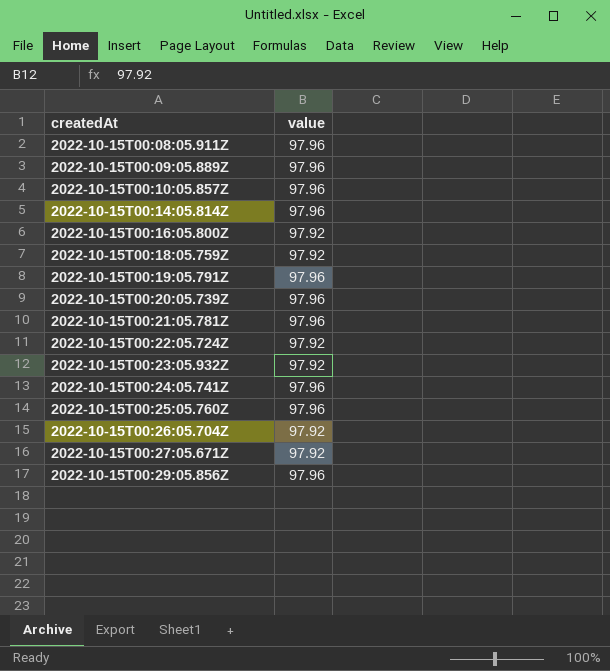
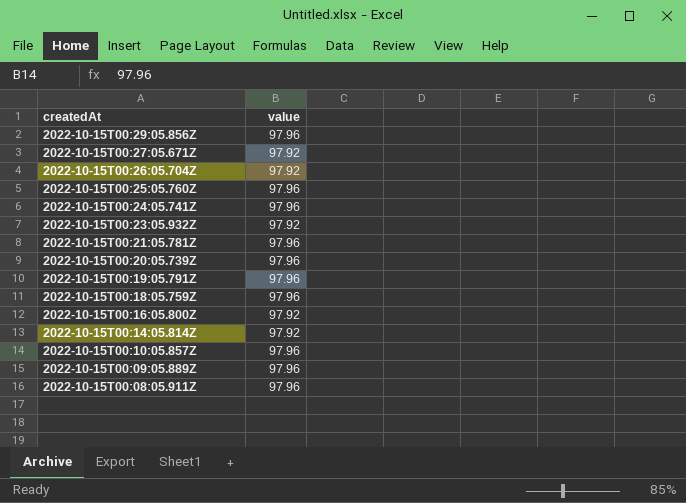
row order: createdAt ascending -> createdAt descending
row 2022-10-15T00:22:05.724Z: 97.92 -> none
2022-10-15T00:18:05.759Z | value: 97.92 -> 97.96
2022-10-15T00:14:05.814Z | value: 97.96 -> 97.92

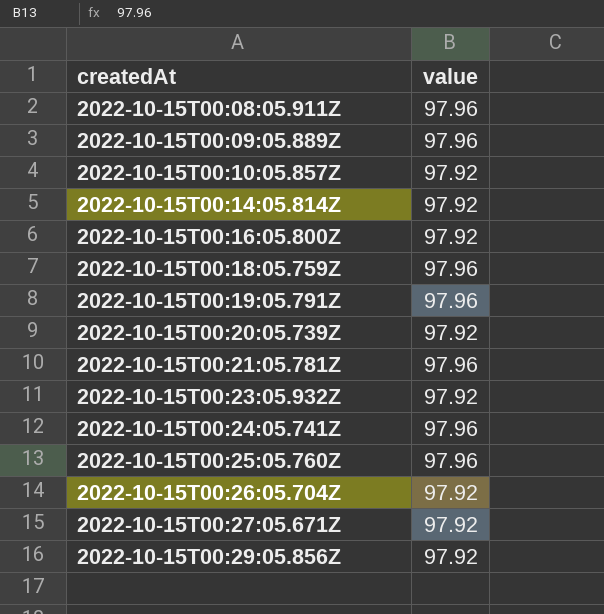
row order: createdAt descending -> createdAt ascending
2022-10-15T00:10:05.857Z | value: 97.96 -> 97.92
2022-10-15T00:20:05.739Z | value: 97.96 -> 97.92
2022-10-15T00:29:05.856Z | value: 97.96 -> 97.92

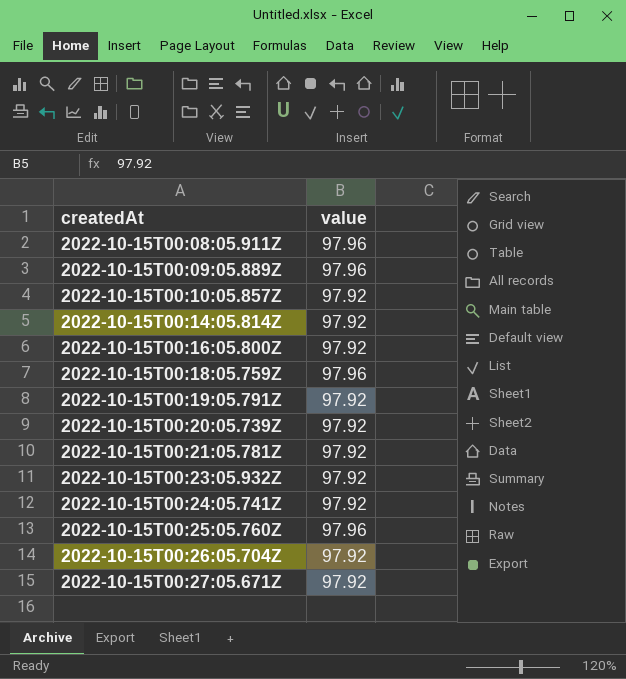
row 2022-10-15T00:29:05.856Z: 97.92 -> none
2022-10-15T00:19:05.791Z | value: 97.96 -> 97.92
2022-10-15T00:21:05.781Z | value: 97.96 -> 97.92
2022-10-15T00:24:05.741Z | value: 97.96 -> 97.92

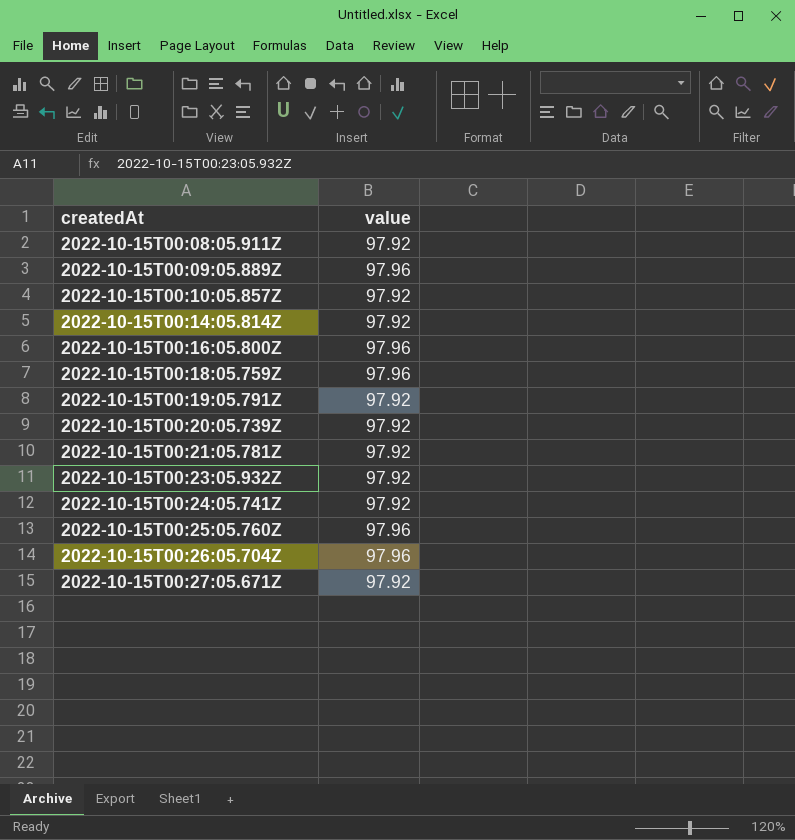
2022-10-15T00:08:05.911Z | value: 97.96 -> 97.92
2022-10-15T00:16:05.800Z | value: 97.92 -> 97.96
2022-10-15T00:26:05.704Z | value: 97.92 -> 97.96

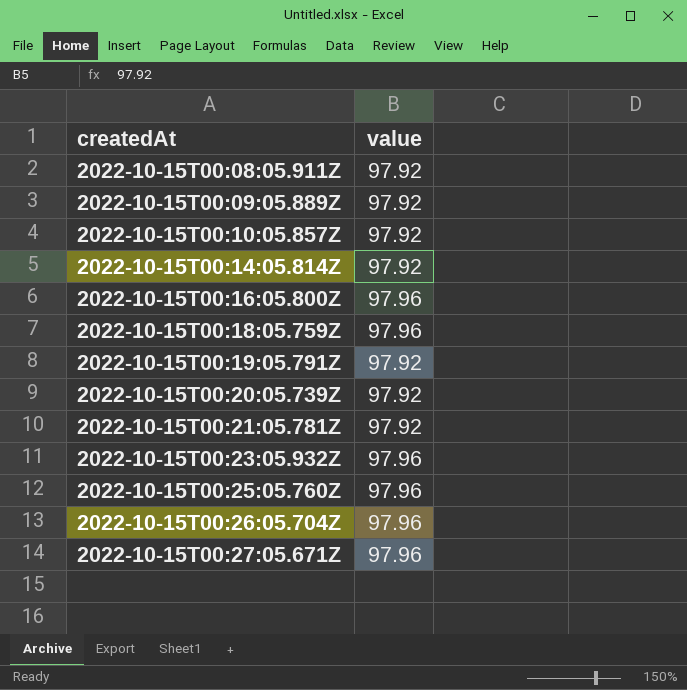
row 2022-10-15T00:24:05.741Z: 97.92 -> none
2022-10-15T00:09:05.889Z | value: 97.96 -> 97.92
2022-10-15T00:23:05.932Z | value: 97.92 -> 97.96
2022-10-15T00:27:05.671Z | value: 97.92 -> 97.96

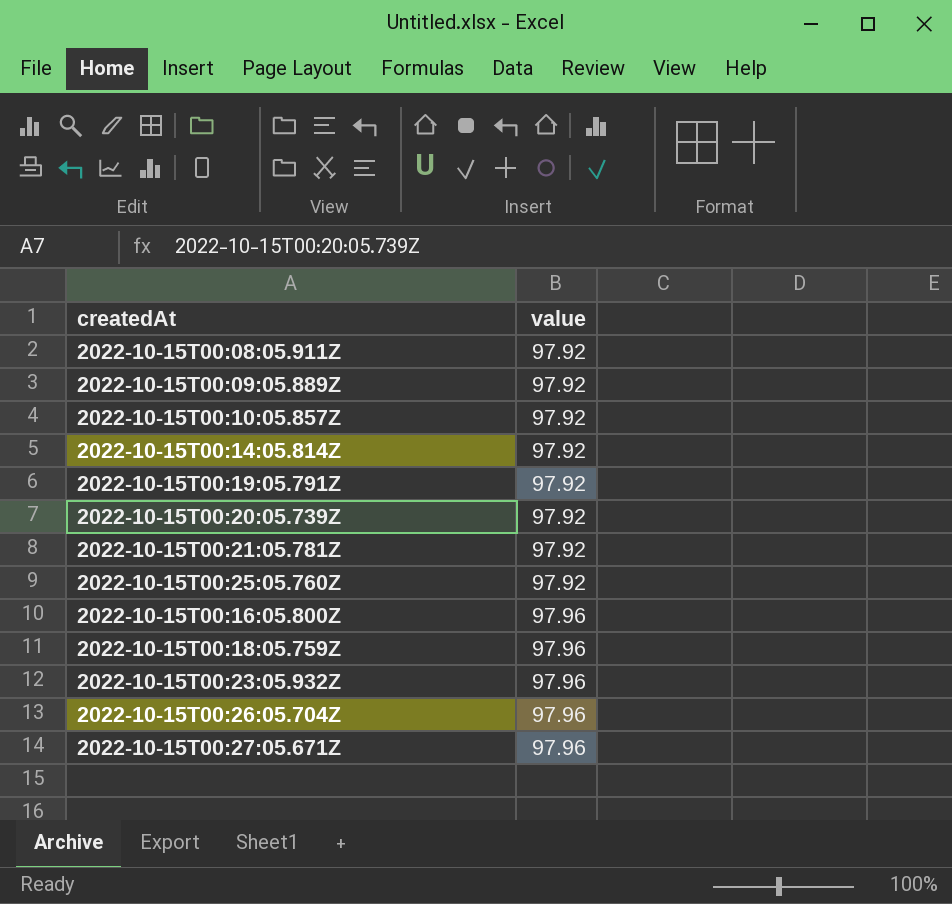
row order: createdAt ascending -> value ascending
2022-10-15T00:25:05.760Z | value: 97.96 -> 97.92

